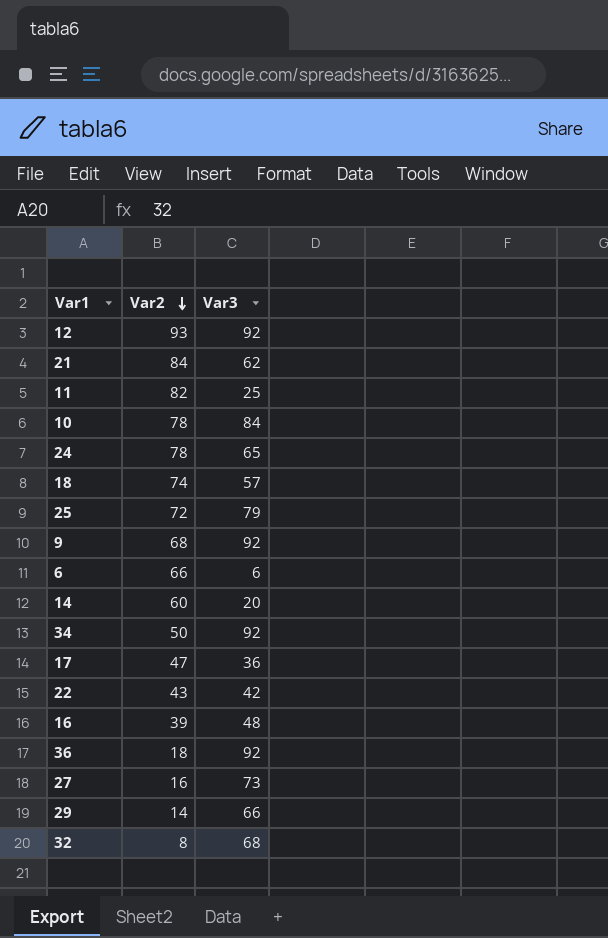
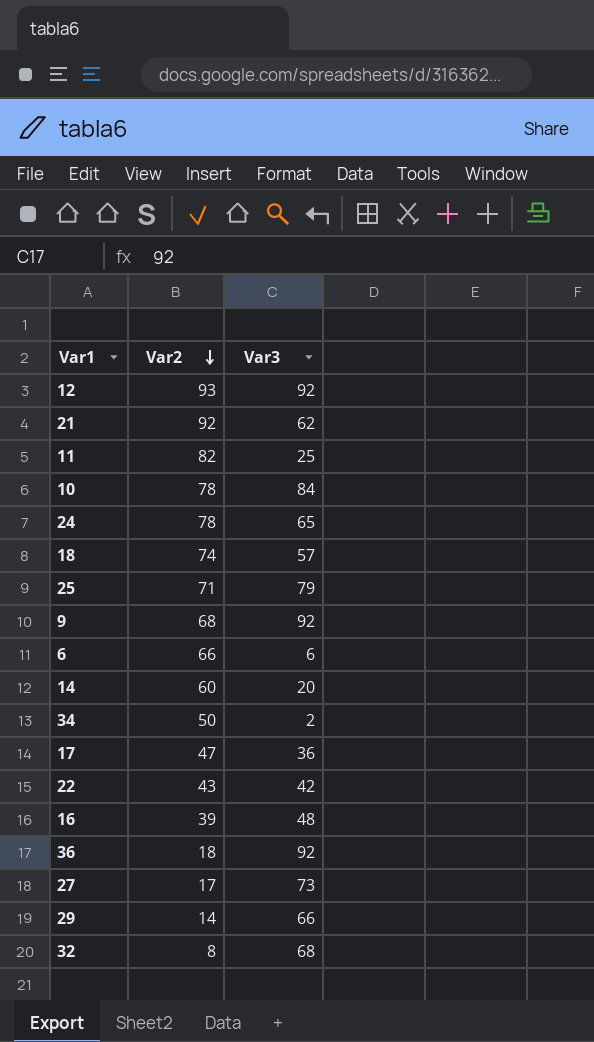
21 | Var2: 84 -> 92
25 | Var2: 72 -> 71
34 | Var3: 92 -> 2
27 | Var2: 16 -> 17

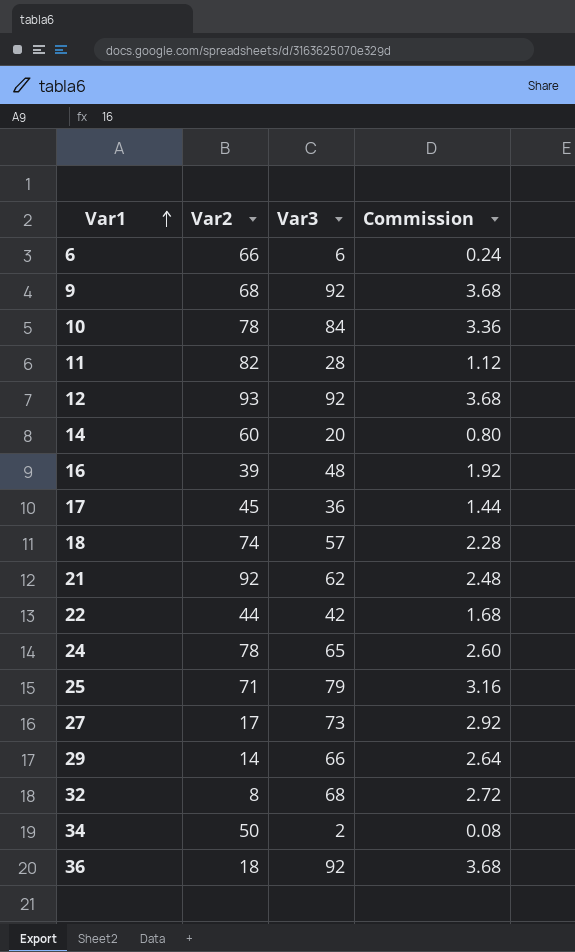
row order: Var2 descending -> Var1 ascending
column Commission | formula: none -> [Var3] * 0.04
11 | Var3: 25 -> 28
17 | Var2: 47 -> 45
22 | Var2: 43 -> 44

